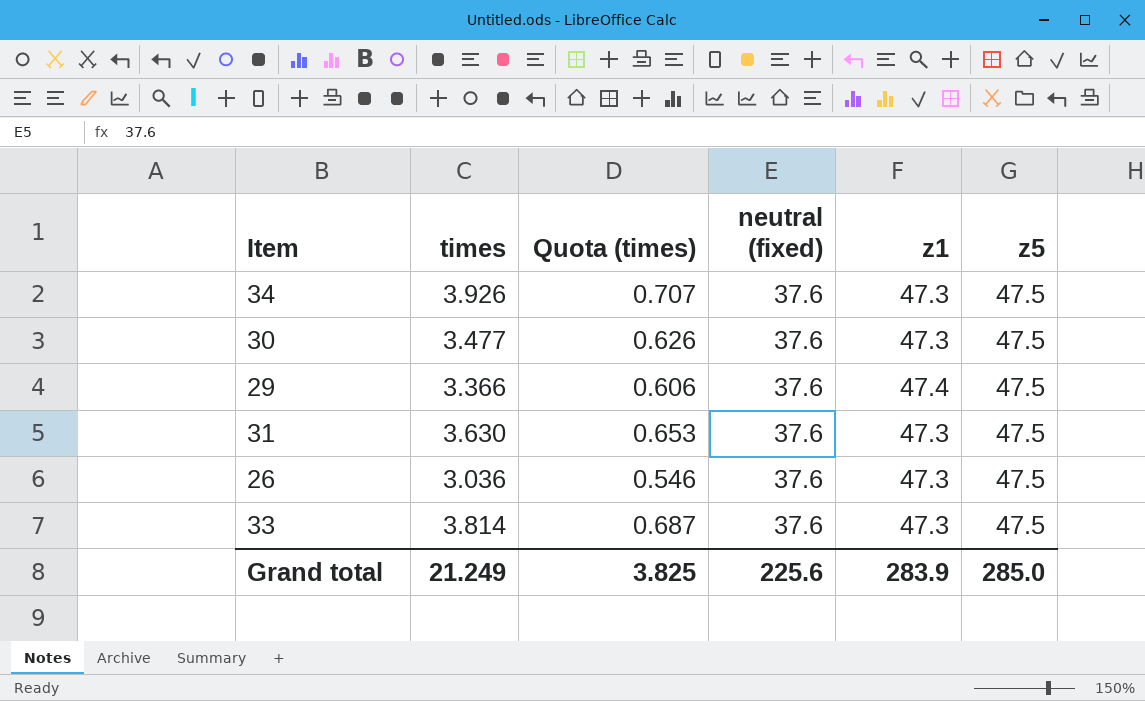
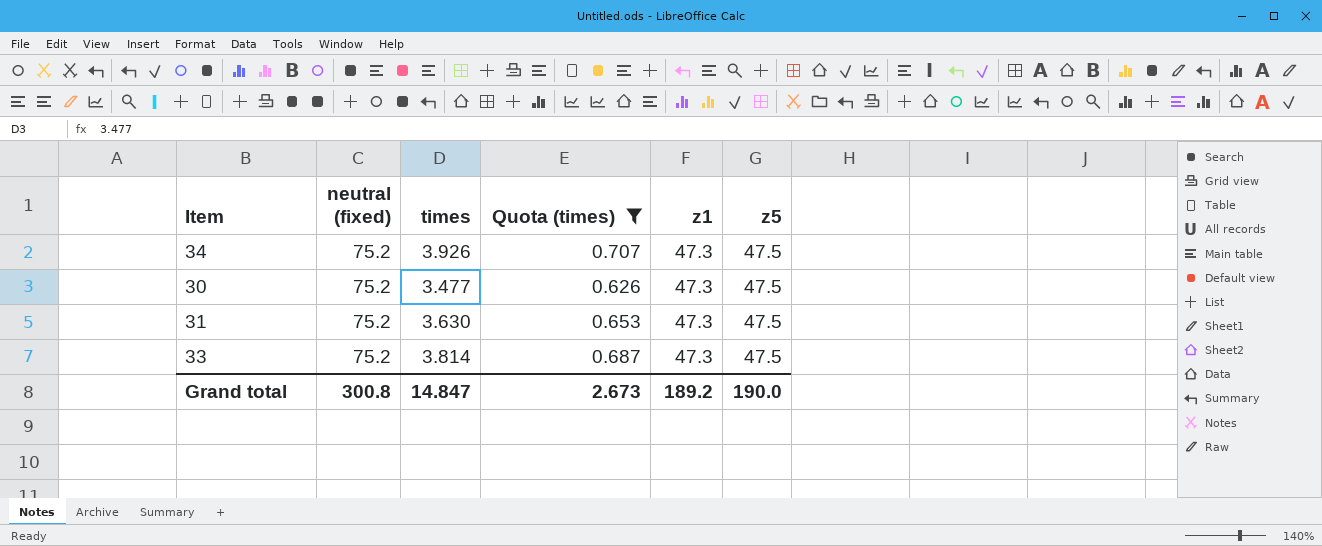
filter: none -> Quota (times) >= 0.626
column neutral (fixed) | position: 4 -> 2
34 | neutral (fixed): 37.6 -> 75.2
30 | neutral (fixed): 37.6 -> 75.2
31 | neutral (fixed): 37.6 -> 75.2
33 | neutral (fixed): 37.6 -> 75.2
Grand total | neutral (fixed): 225.6 -> 300.8
Grand total | times: 21.249 -> 14.847
Grand total | Quota (times): 3.825 -> 2.673
Grand total | z1: 283.9 -> 189.2
Grand total | z5: 285.0 -> 190.0

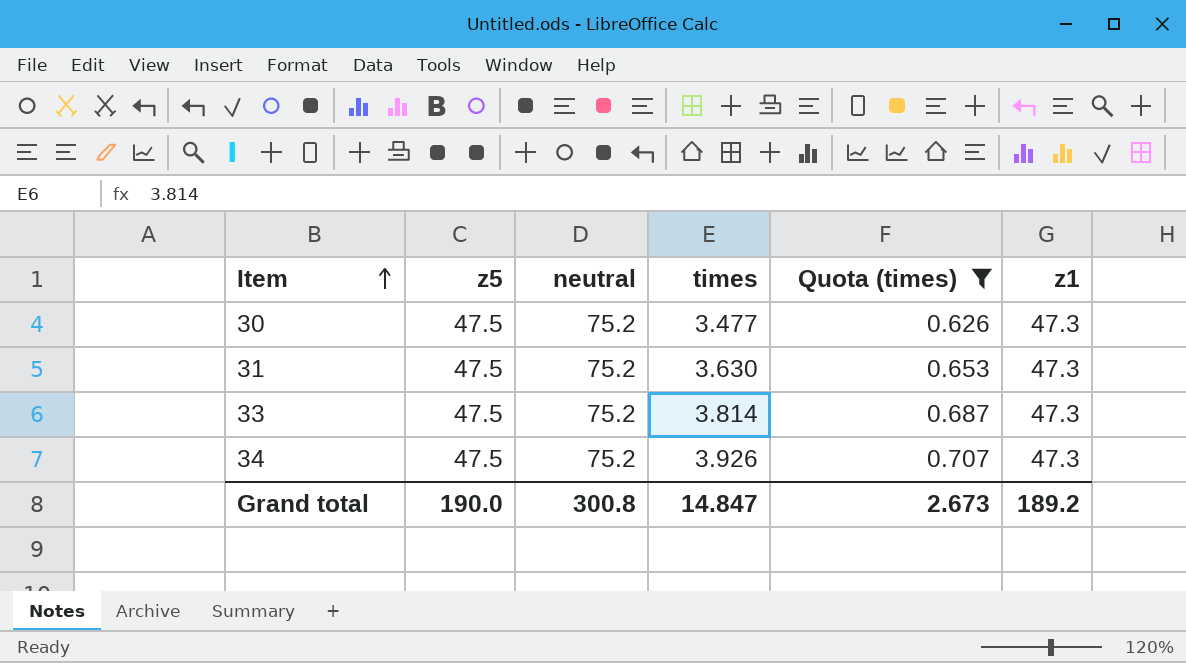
row order: none -> Item ascending
column z5 | position: 6 -> 2
column name: neutral (fixed) -> neutral

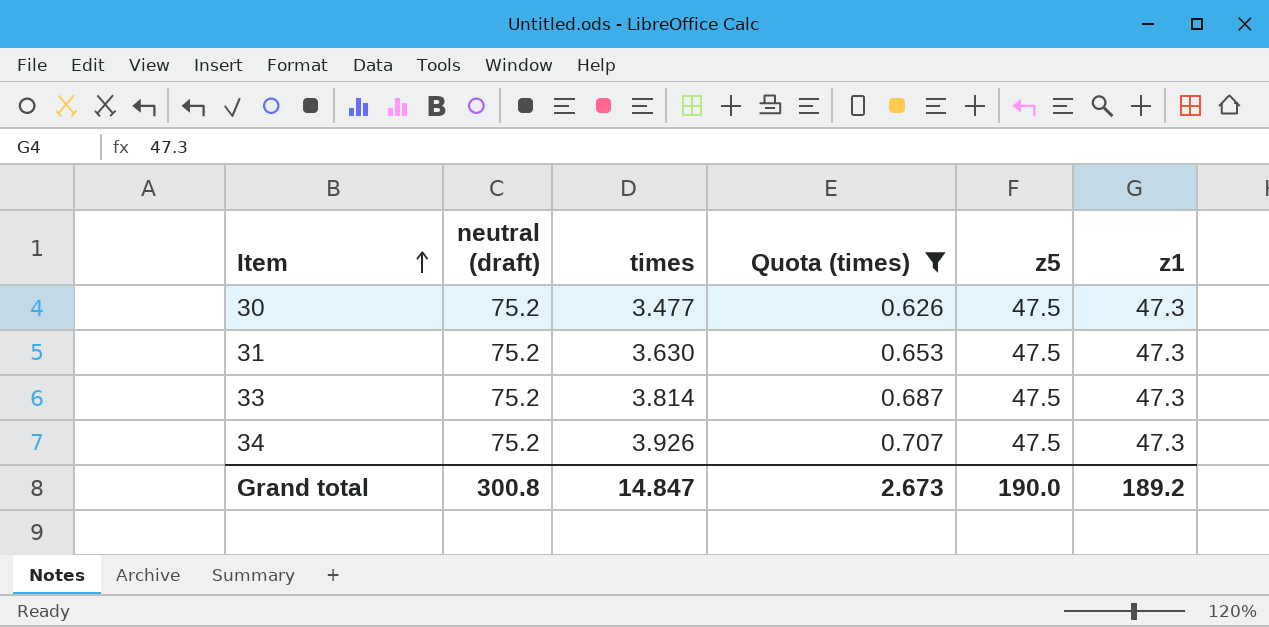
column name: neutral -> neutral (draft)
column z5 | position: 2 -> 5

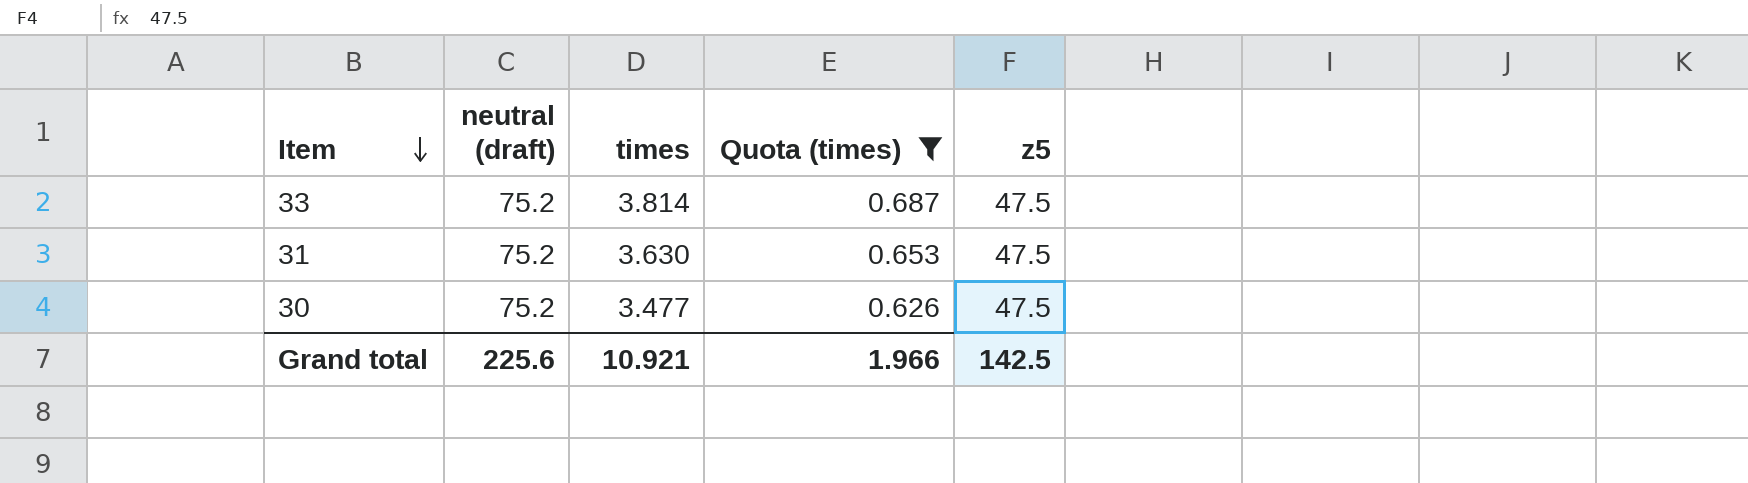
row order: Item ascending -> Item descending
column z1 | position: 6 -> none
row 34: 75.2 | 3.926 | 0.707 | 47.5 | 47.3 -> none
Grand total | neutral (draft): 300.8 -> 225.6
Grand total | times: 14.847 -> 10.921
Grand total | Quota (times): 2.673 -> 1.966
Grand total | z5: 190.0 -> 142.5

